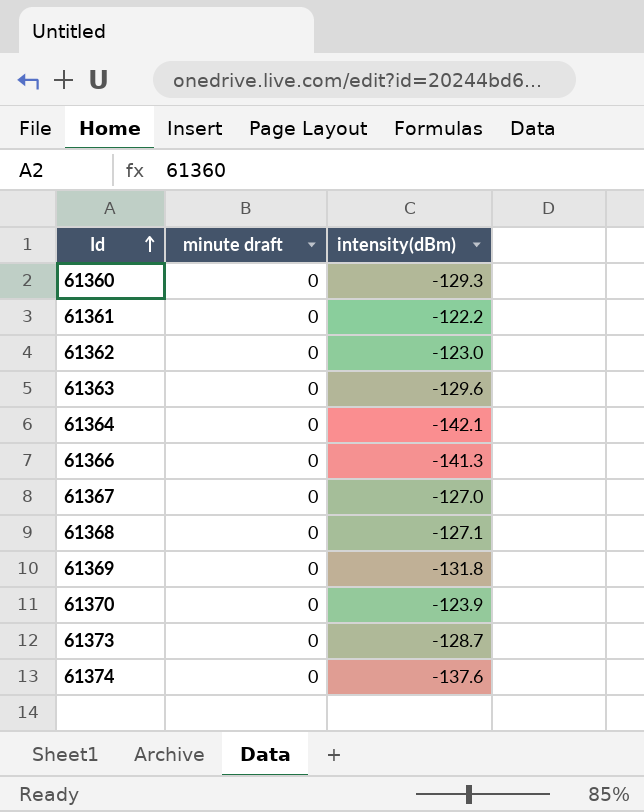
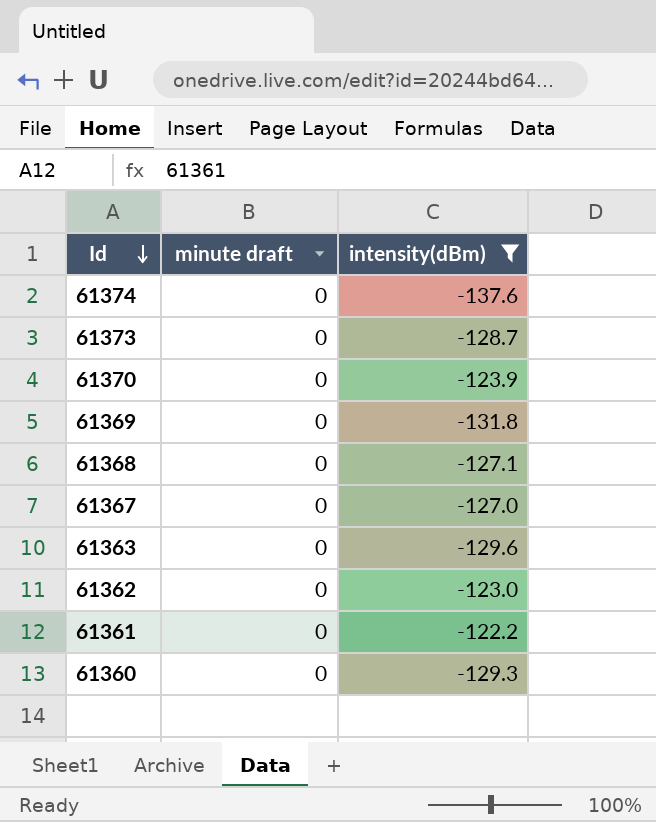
filter: none -> intensity(dBm) >= -137.6
row order: Id ascending -> Id descending

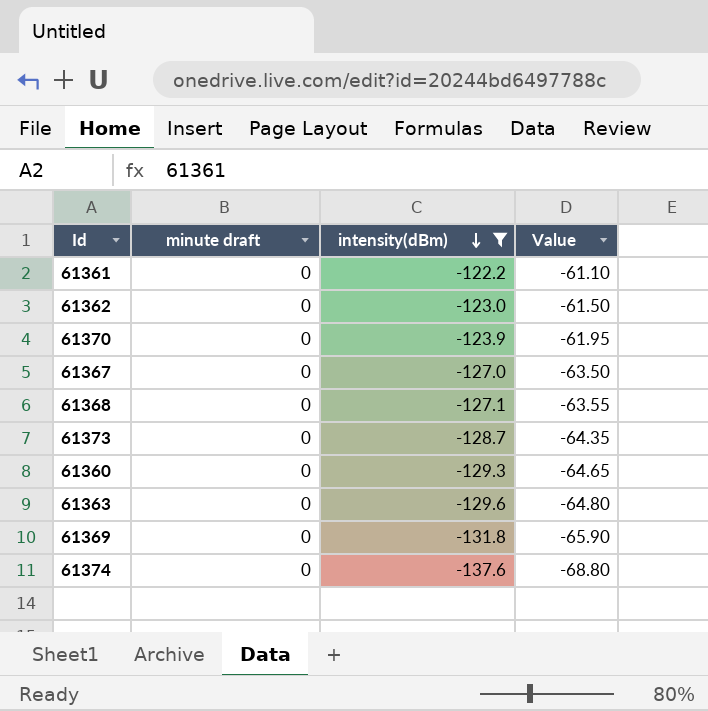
row order: Id descending -> intensity(dBm) descending
column Value | formula: none -> [intensity(dBm)] * 0.5

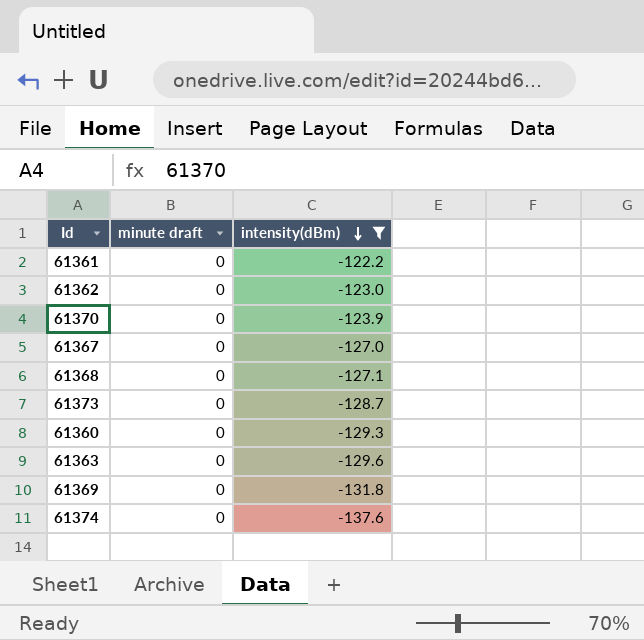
column Value | formula: [intensity(dBm)] * 0.5 -> none

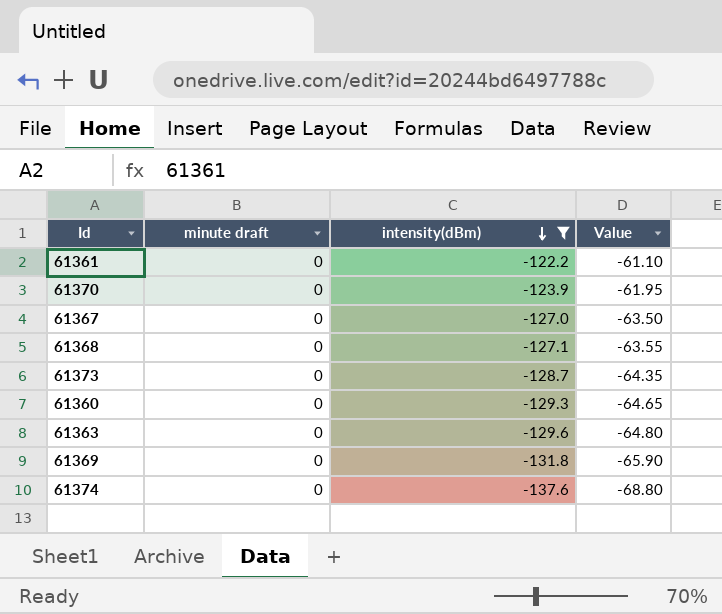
column Value | formula: none -> [intensity(dBm)] * 0.5
row 61362: 0 | -123.0 -> none

